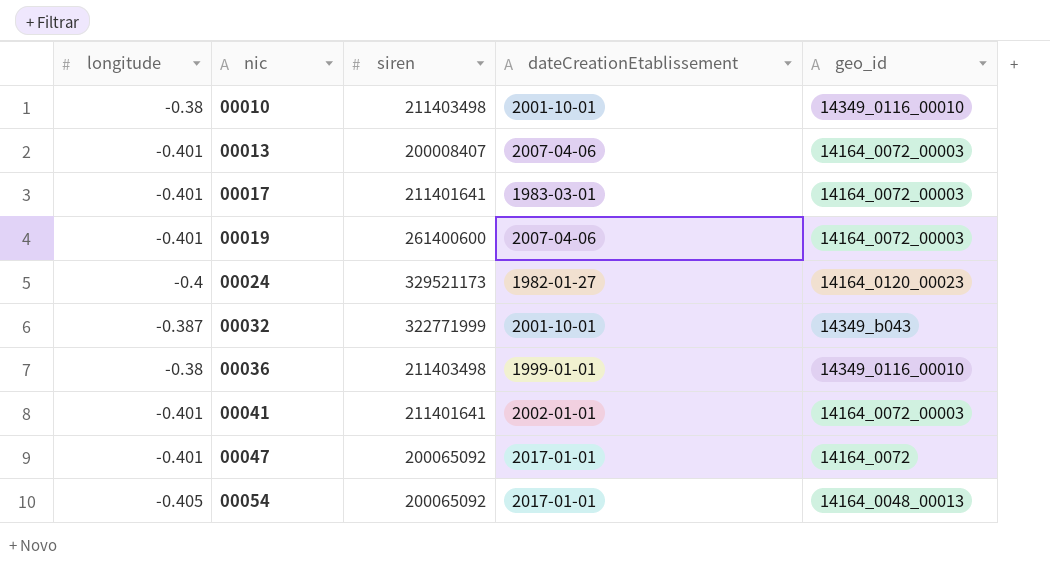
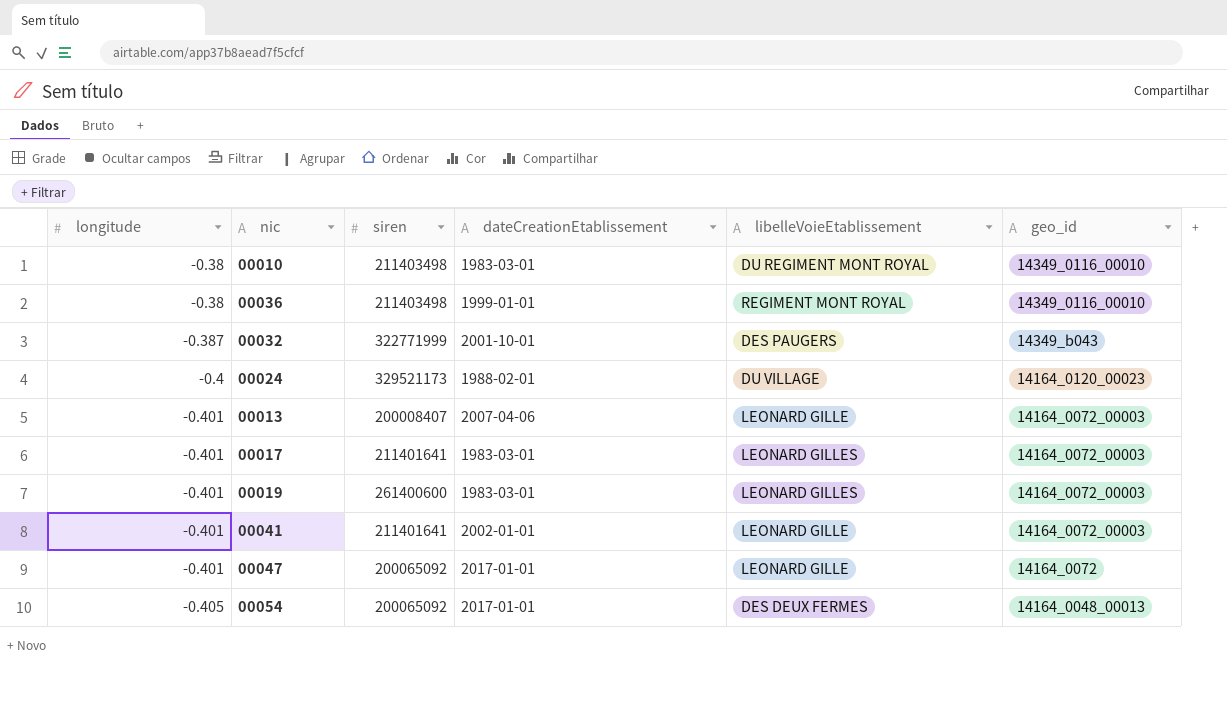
row order: nic ascending -> longitude descending
column libelleVoieEtablissement | position: none -> 5
00010 | dateCreationEtablissement: 2001-10-01 -> 1983-03-01
00024 | dateCreationEtablissement: 1982-01-27 -> 1988-02-01
00019 | dateCreationEtablissement: 2007-04-06 -> 1983-03-01

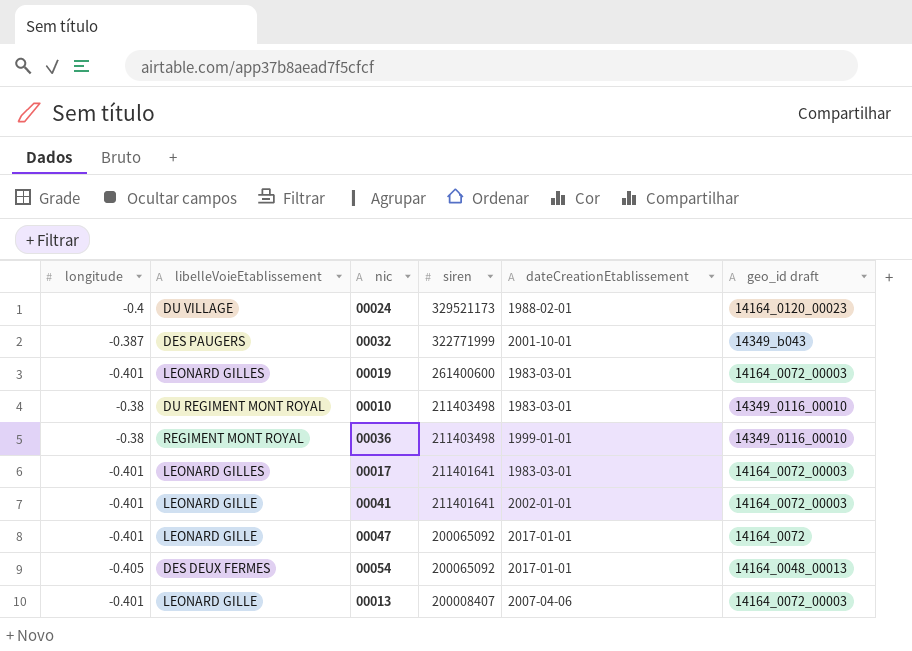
row order: longitude descending -> siren descending
column libelleVoieEtablissement | position: 5 -> 2
column name: geo_id -> geo_id draft

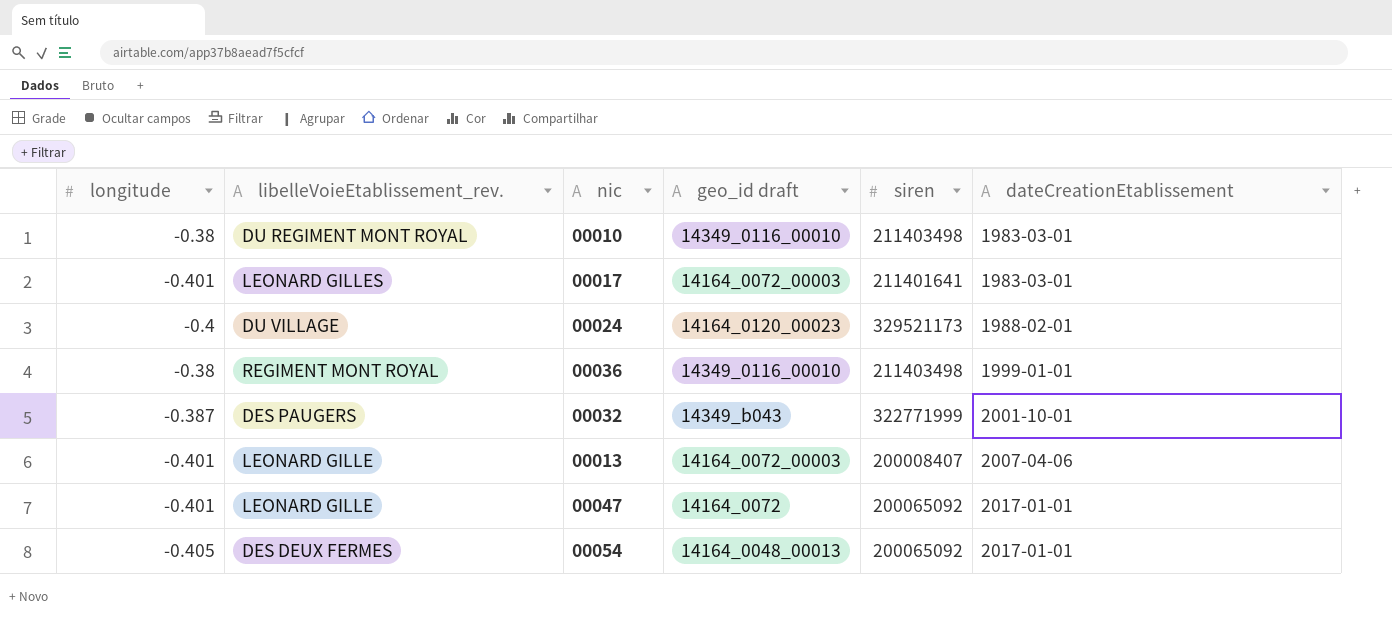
row order: siren descending -> dateCreationEtablissement ascending
column name: libelleVoieEtablissement -> libelleVoieEtablissement_rev.
column geo_id draft | position: 6 -> 4
row 00019: -0.401 | LEONARD GILLES | 261400600 | 1983-03-01 | 14164_0072_00003 -> none
row 00041: -0.401 | LEONARD GILLE | 211401641 | 2002-01-01 | 14164_0072_00003 -> none

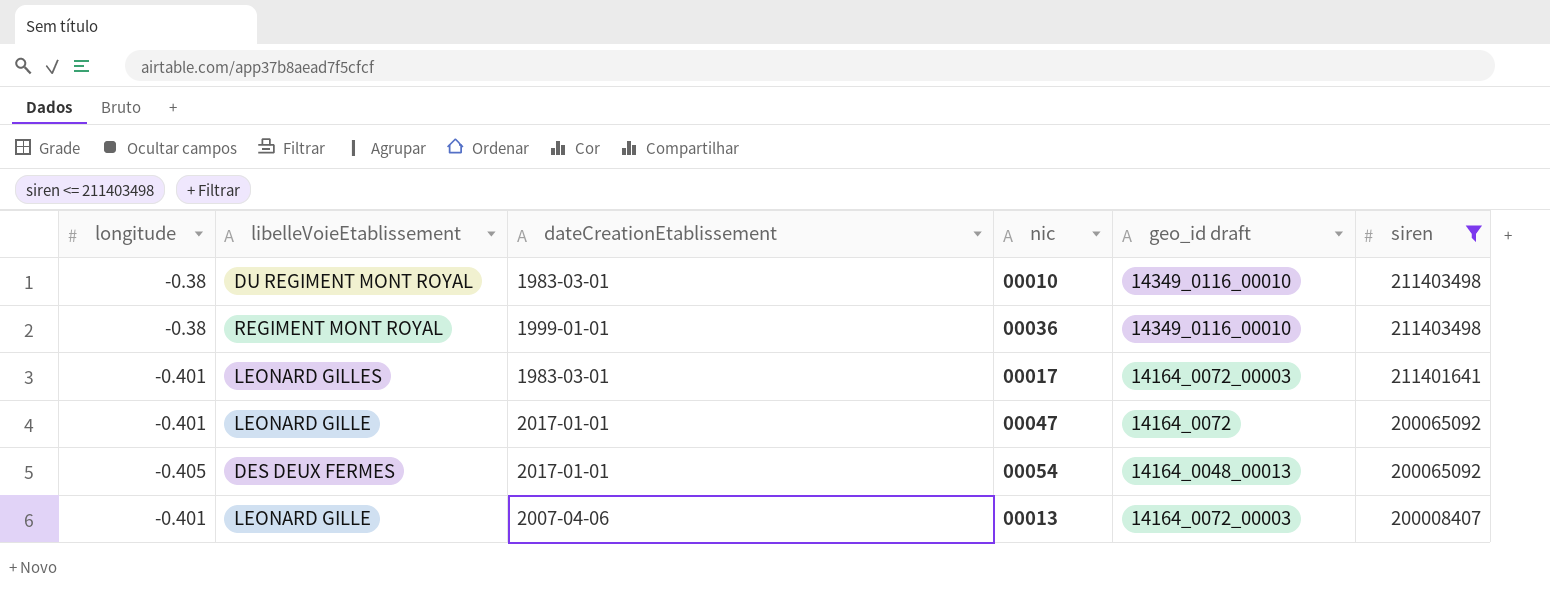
filter: none -> siren <= 211403498
row order: dateCreationEtablissement ascending -> siren descending
column name: libelleVoieEtablissement_rev. -> libelleVoieEtablissement
column dateCreationEtablissement | position: 6 -> 3

